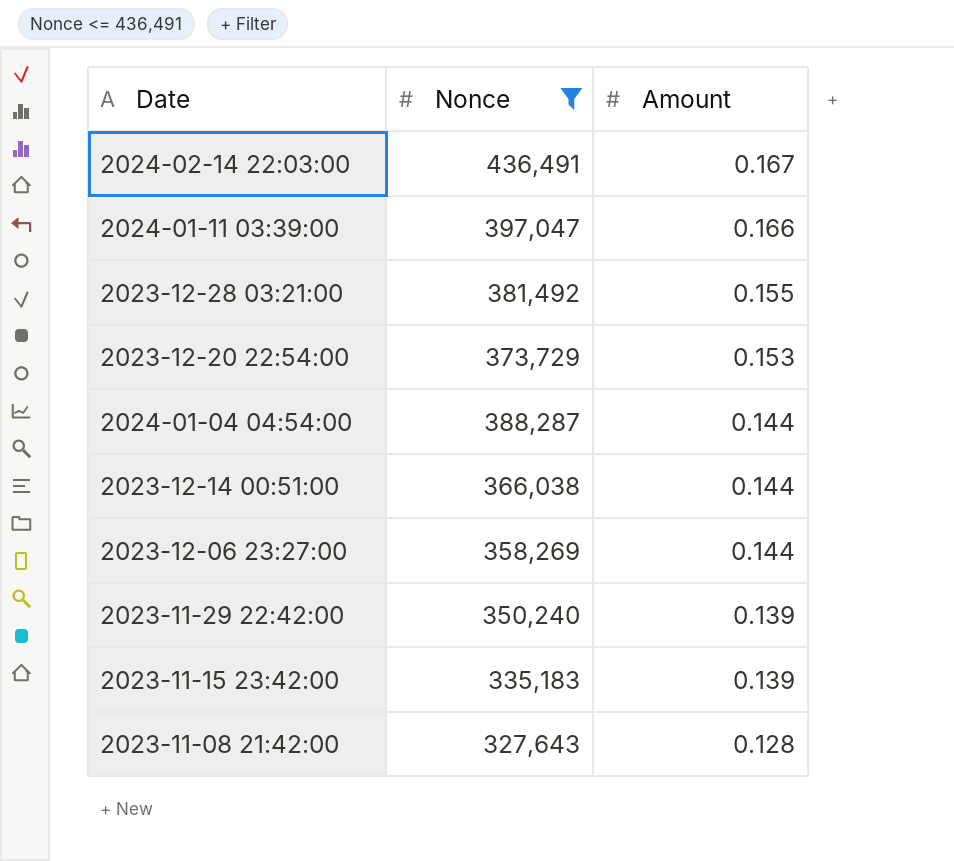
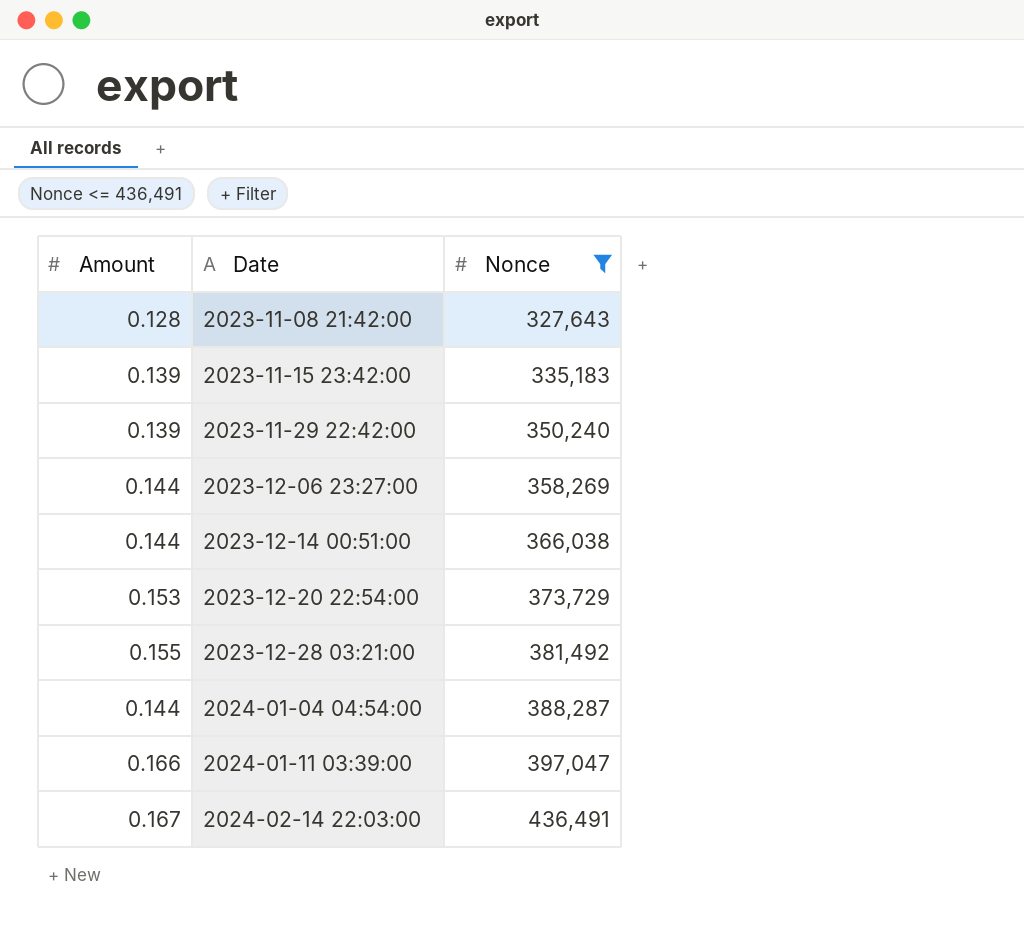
row order: Amount descending -> Date ascending
column Amount | position: 3 -> 1

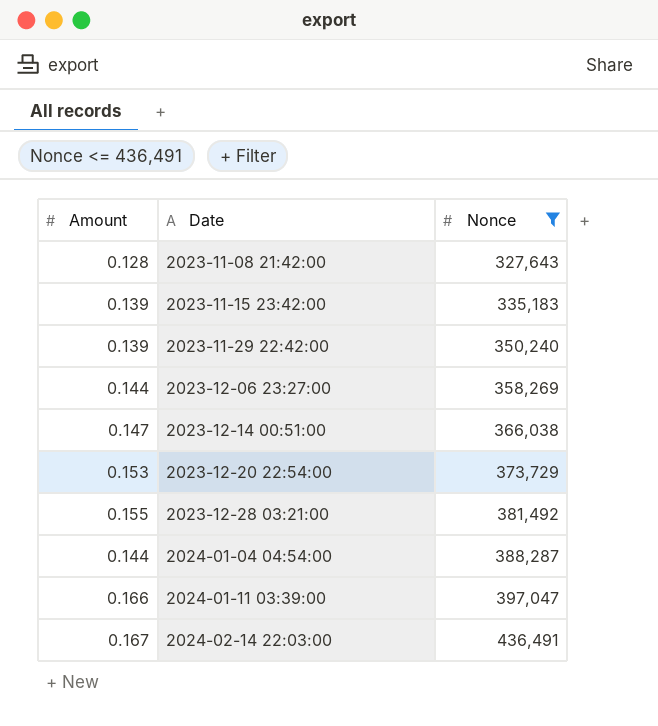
2023-12-14 00:51:00 | Amount: 0.144 -> 0.147

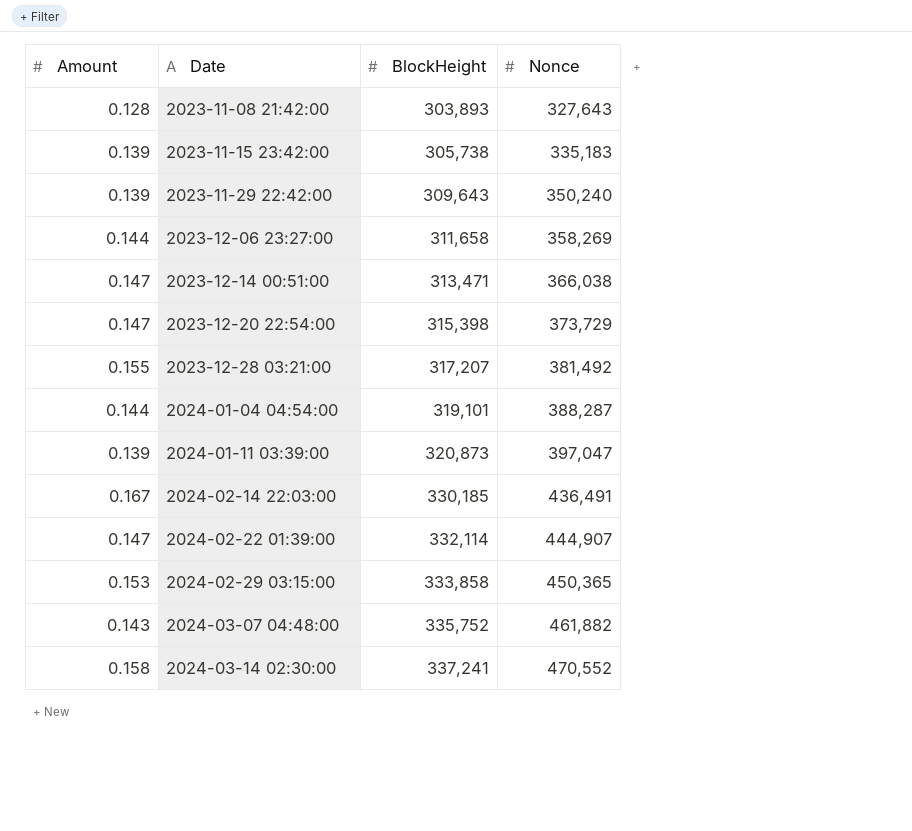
filter: Nonce <= 436,491 -> none
column BlockHeight | position: none -> 3
2023-12-20 22:54:00 | Amount: 0.153 -> 0.147
2024-01-11 03:39:00 | Amount: 0.166 -> 0.139

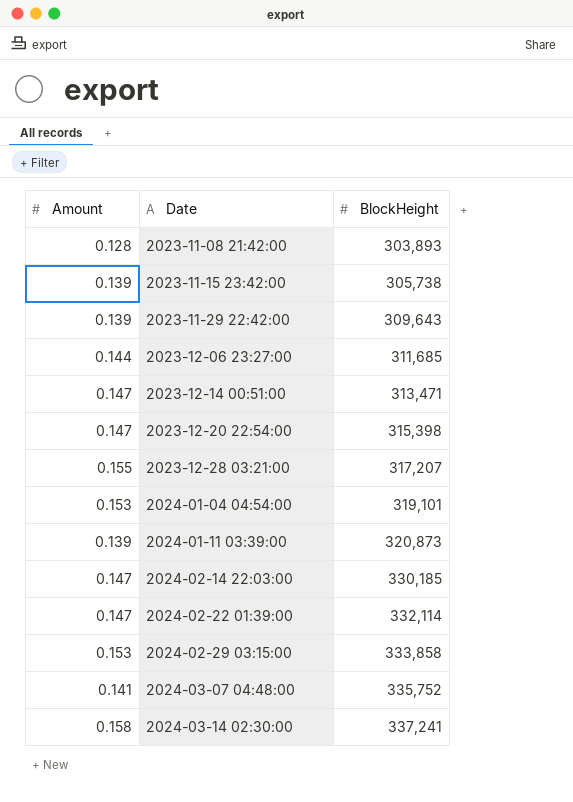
column Nonce | position: 4 -> none
2023-12-06 23:27:00 | BlockHeight: 311,658 -> 311,685
2024-01-04 04:54:00 | Amount: 0.144 -> 0.153
2024-02-14 22:03:00 | Amount: 0.167 -> 0.147
2024-03-07 04:48:00 | Amount: 0.143 -> 0.141

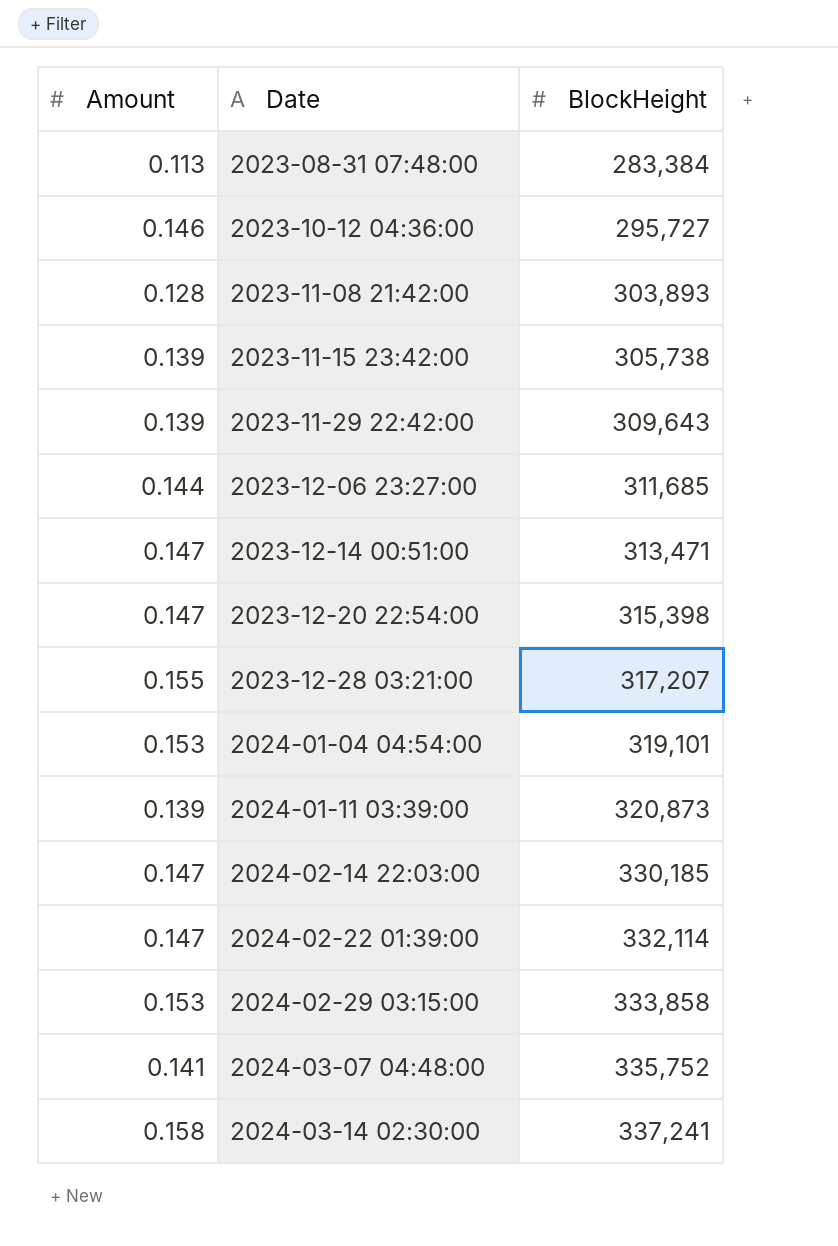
row 2023-08-31 07:48:00: none -> 0.113 | 283,384
row 2023-10-12 04:36:00: none -> 0.146 | 295,727

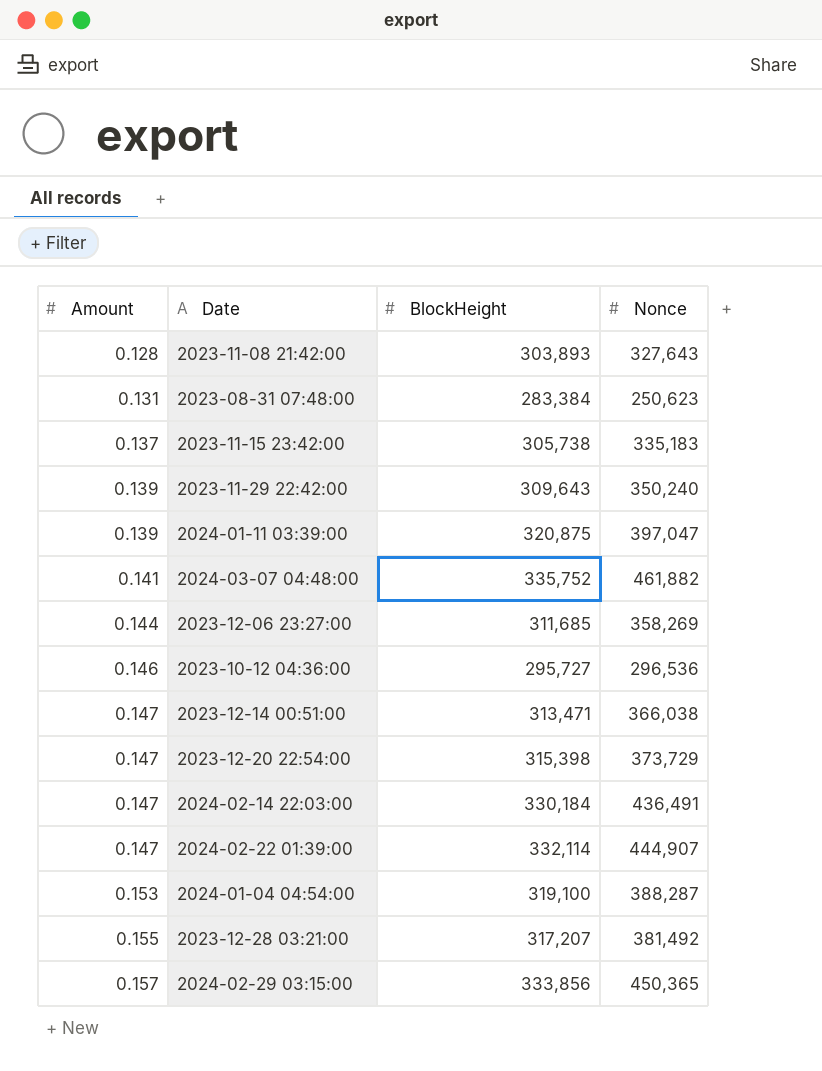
row order: Date ascending -> Amount ascending
column Nonce | position: none -> 4
row 2024-03-14 02:30:00: 0.158 | 337,241 -> none
2023-08-31 07:48:00 | Amount: 0.113 -> 0.131
2023-11-15 23:42:00 | Amount: 0.139 -> 0.137
2024-01-11 03:39:00 | BlockHeight: 320,873 -> 320,875
2024-02-14 22:03:00 | BlockHeight: 330,185 -> 330,184
2024-01-04 04:54:00 | BlockHeight: 319,101 -> 319,100
2024-02-29 03:15:00 | Amount: 0.153 -> 0.157
2024-02-29 03:15:00 | BlockHeight: 333,858 -> 333,856

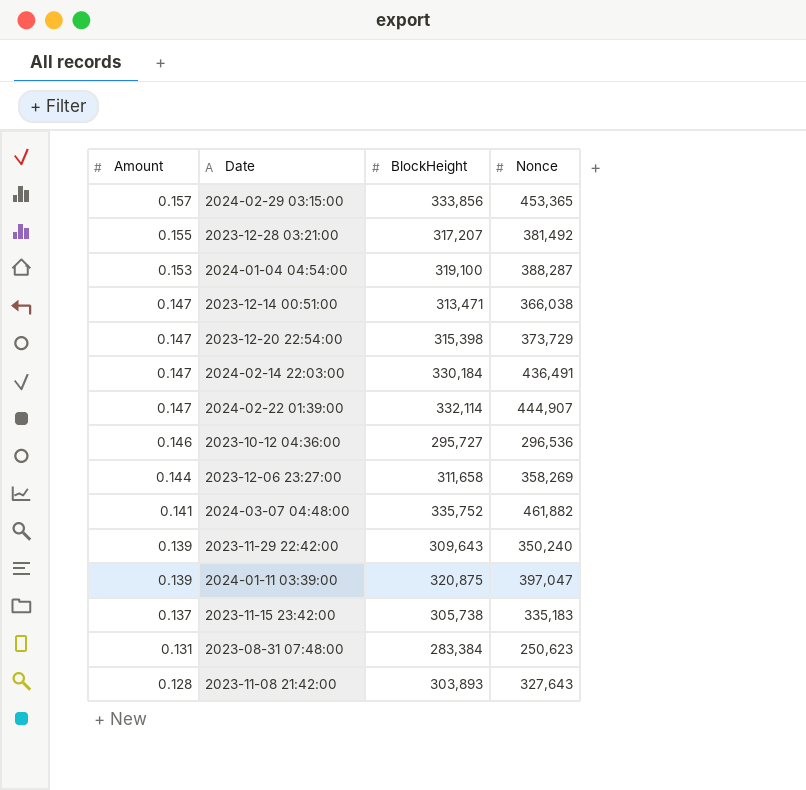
row order: Amount ascending -> Amount descending
2024-02-29 03:15:00 | Nonce: 450,365 -> 453,365
2023-12-06 23:27:00 | BlockHeight: 311,685 -> 311,658

